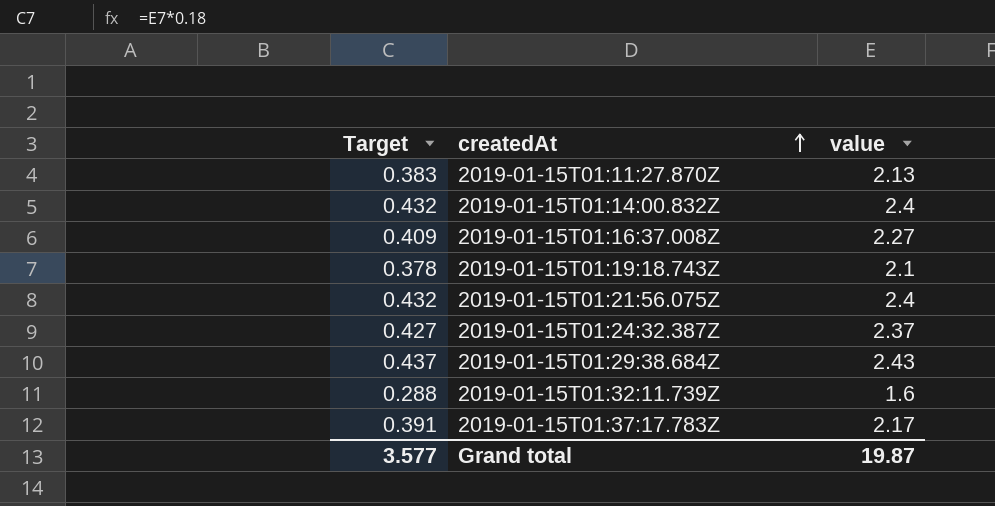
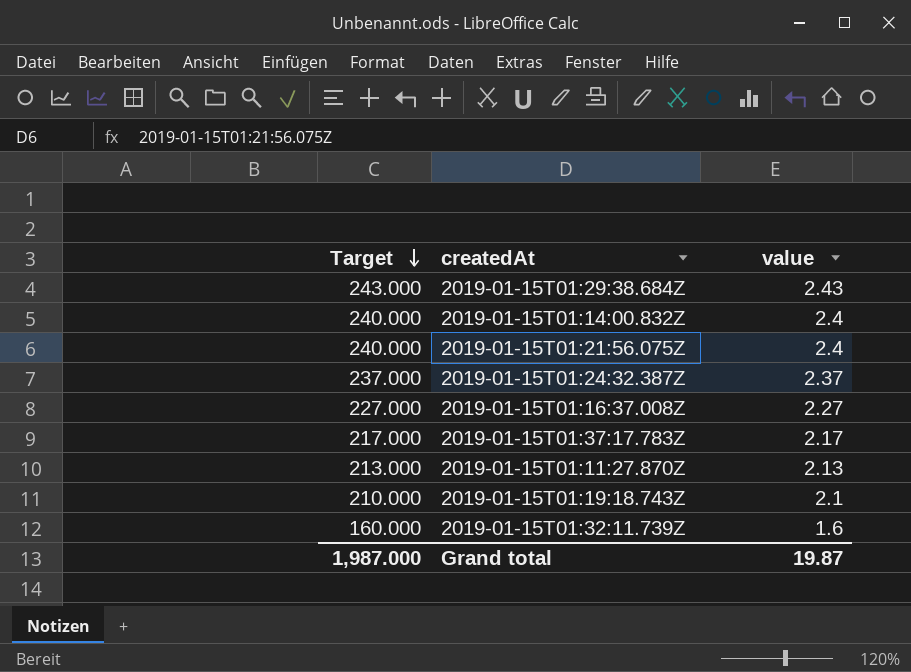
row order: createdAt ascending -> Target descending
column Target | formula: [value] * 0.18 -> [value] * 100
Grand total | Target: 3.577 -> 1,987.000

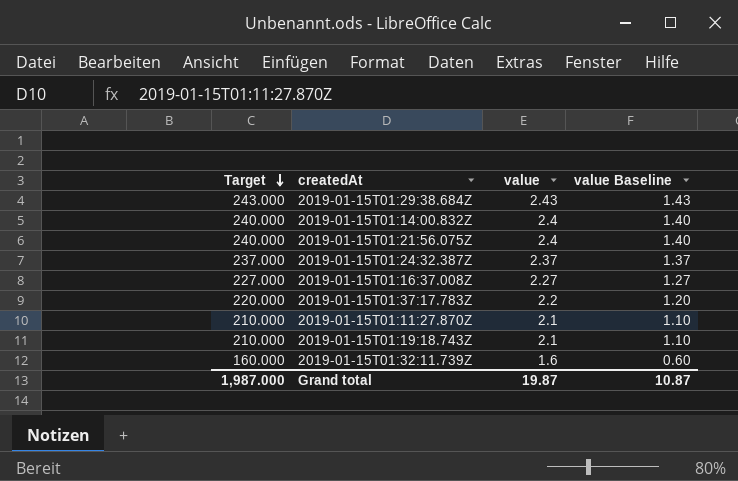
column value Baseline | formula: none -> [value] - 1
2019-01-15T01:37:17.783Z | Target: 217.000 -> 220.000
2019-01-15T01:37:17.783Z | value: 2.17 -> 2.2
2019-01-15T01:11:27.870Z | Target: 213.000 -> 210.000
2019-01-15T01:11:27.870Z | value: 2.13 -> 2.1

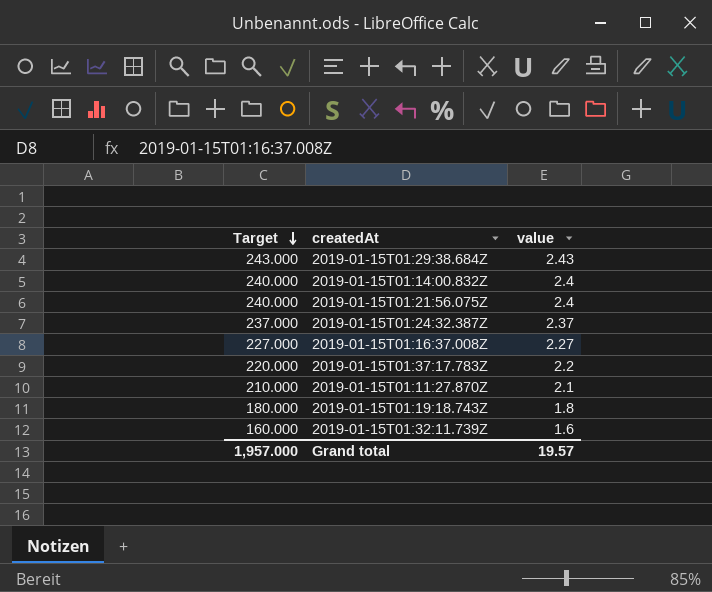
column value Baseline | formula: [value] - 1 -> none
2019-01-15T01:19:18.743Z | Target: 210.000 -> 180.000
2019-01-15T01:19:18.743Z | value: 2.1 -> 1.8
Grand total | Target: 1,987.000 -> 1,957.000
Grand total | value: 19.87 -> 19.57

